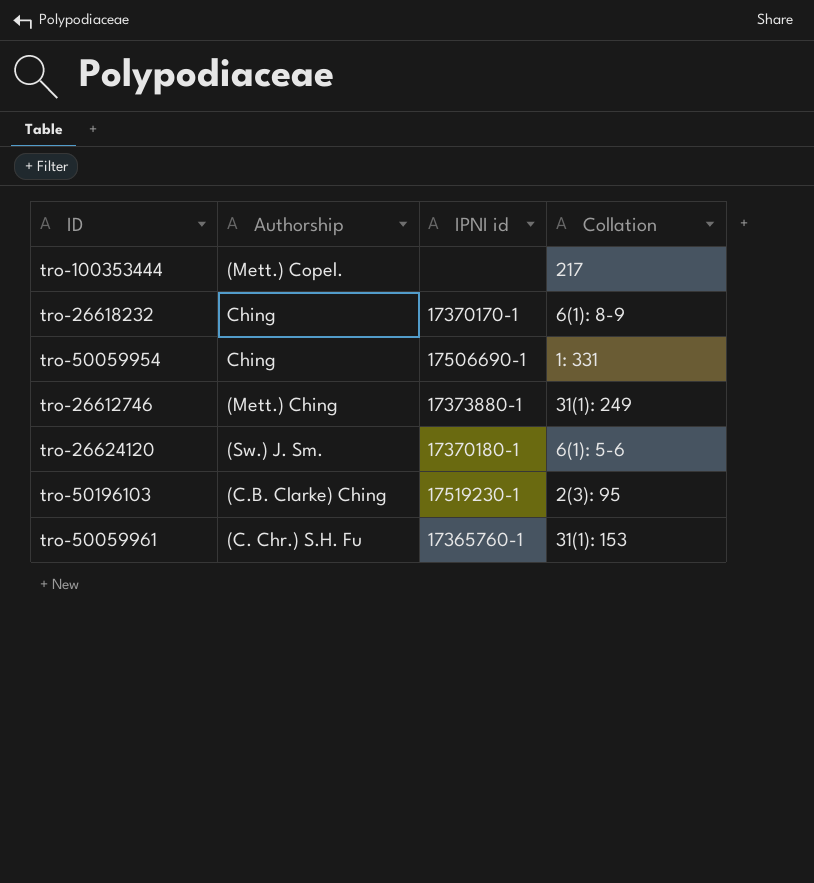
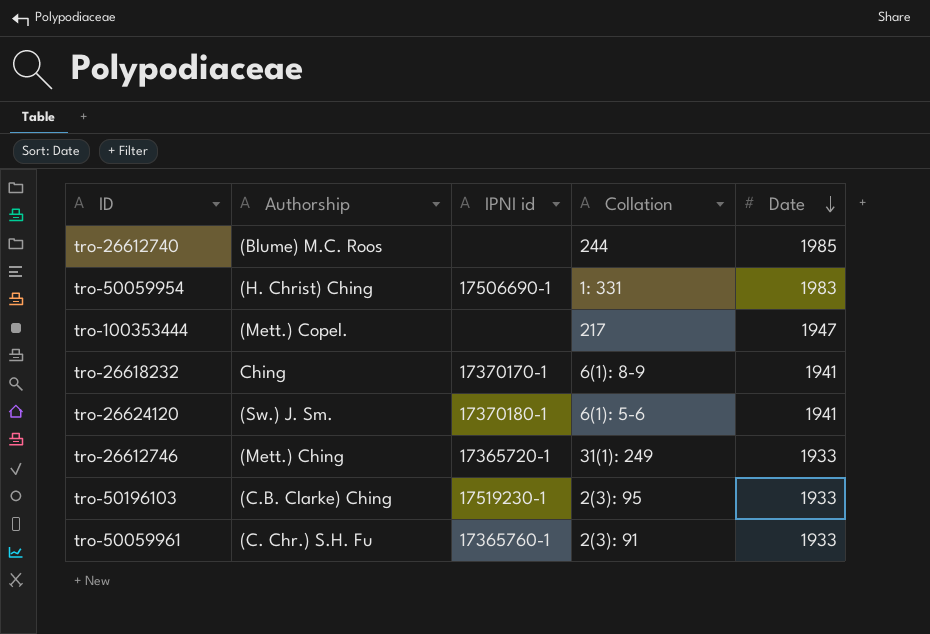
row order: none -> Date descending
column Date | position: none -> 5
row tro-26612740: none -> (Blume) M.C. Roos | none | 244 | 1985
tro-50059954 | Authorship: Ching -> (H. Christ) Ching
tro-26612746 | IPNI id: 17373880-1 -> 17365720-1
tro-50059961 | Collation: 31(1): 153 -> 2(3): 91

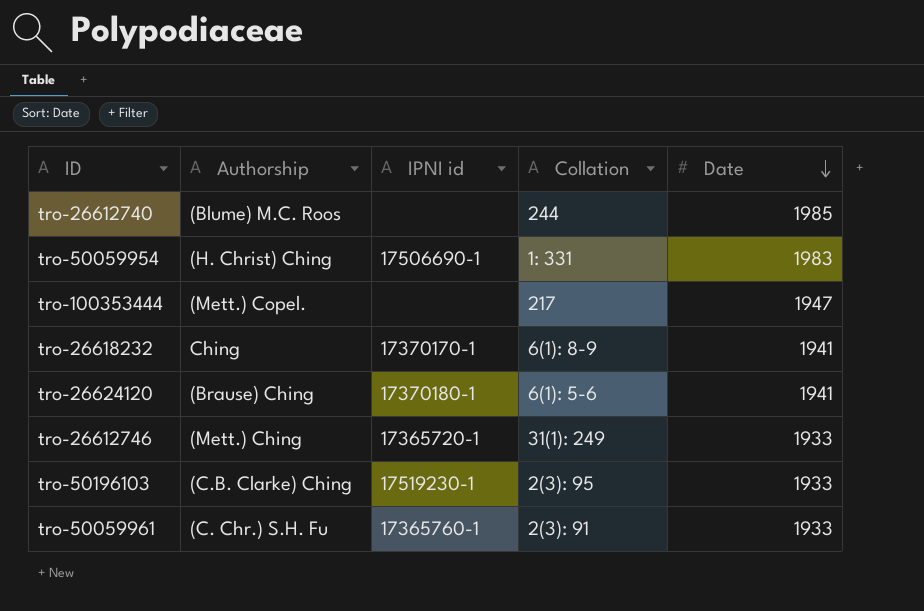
tro-26624120 | Authorship: (Sw.) J. Sm. -> (Brause) Ching

